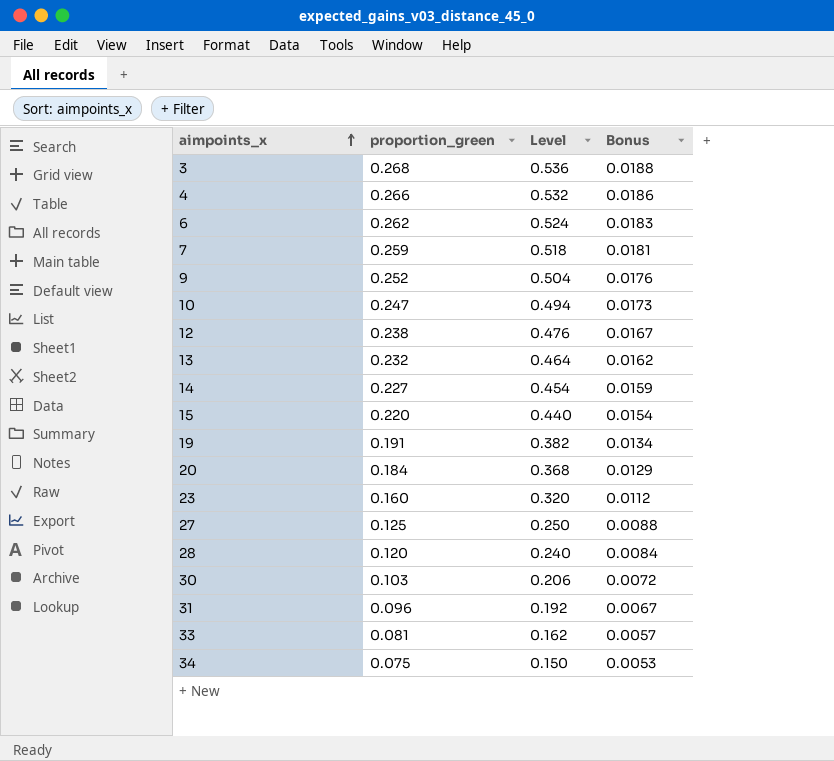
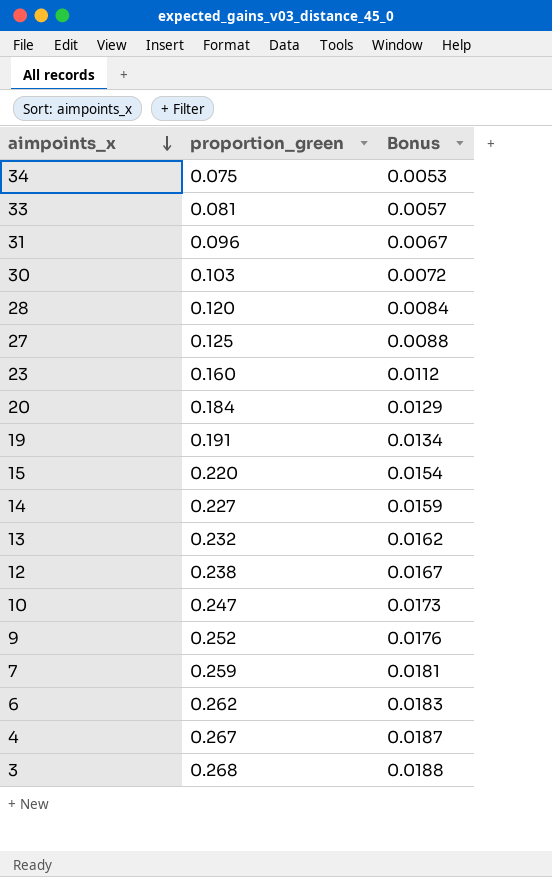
row order: aimpoints_x ascending -> aimpoints_x descending
column Level | formula: [proportion_green] * 2 -> none
4 | proportion_green: 0.266 -> 0.267
4 | Bonus: 0.0186 -> 0.0187

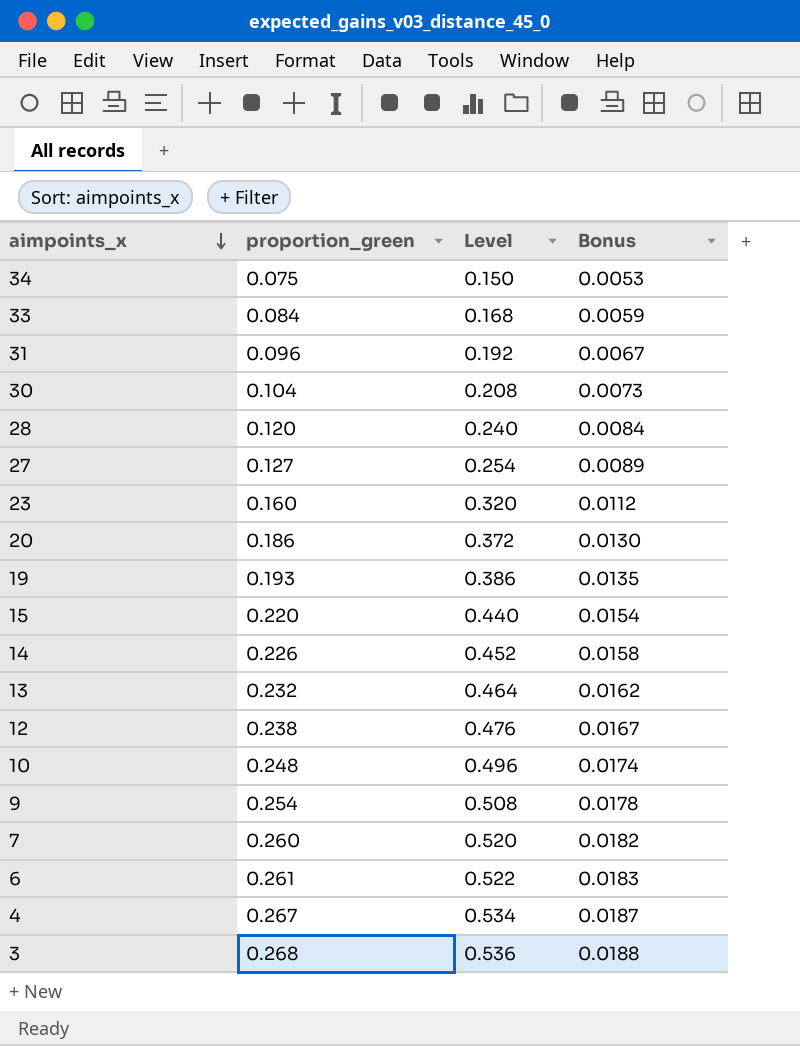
column Level | formula: none -> [proportion_green] * 2
33 | proportion_green: 0.081 -> 0.084
33 | Bonus: 0.0057 -> 0.0059
30 | proportion_green: 0.103 -> 0.104
30 | Bonus: 0.0072 -> 0.0073
27 | proportion_green: 0.125 -> 0.127
27 | Bonus: 0.0088 -> 0.0089
20 | proportion_green: 0.184 -> 0.186
20 | Bonus: 0.0129 -> 0.0130
19 | proportion_green: 0.191 -> 0.193
19 | Bonus: 0.0134 -> 0.0135
14 | proportion_green: 0.227 -> 0.226
14 | Bonus: 0.0159 -> 0.0158
10 | proportion_green: 0.247 -> 0.248
10 | Bonus: 0.0173 -> 0.0174
9 | proportion_green: 0.252 -> 0.254
9 | Bonus: 0.0176 -> 0.0178
7 | proportion_green: 0.259 -> 0.260
7 | Bonus: 0.0181 -> 0.0182
6 | proportion_green: 0.262 -> 0.261

